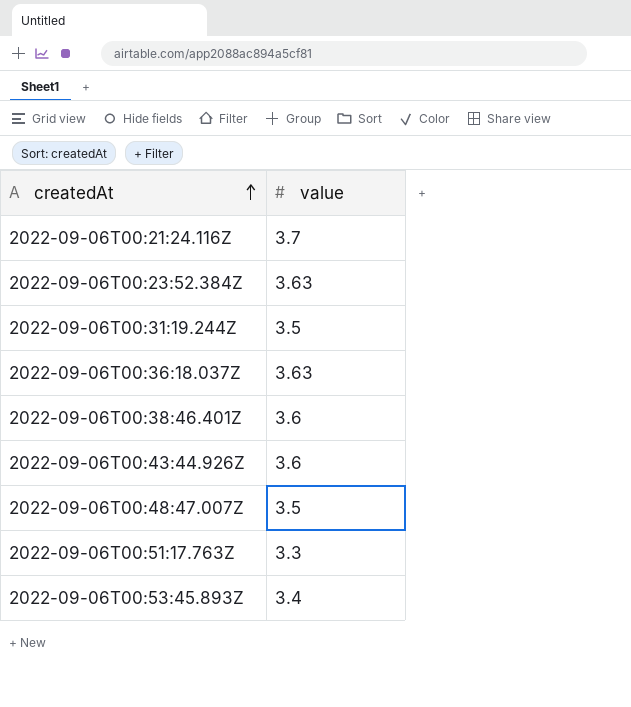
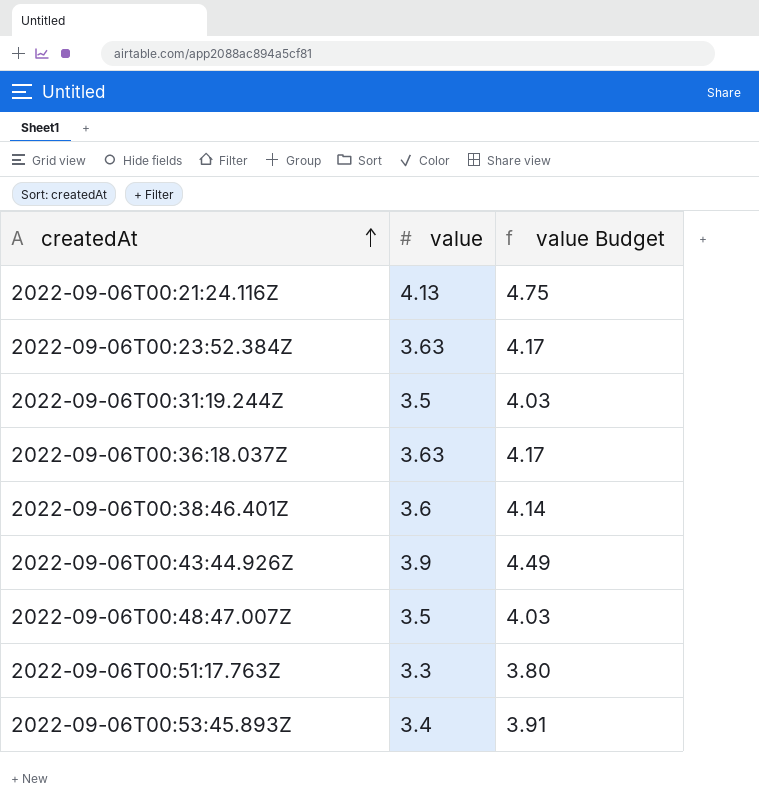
column value Budget | formula: none -> [value] * 1.15
2022-09-06T00:21:24.116Z | value: 3.7 -> 4.13
2022-09-06T00:43:44.926Z | value: 3.6 -> 3.9

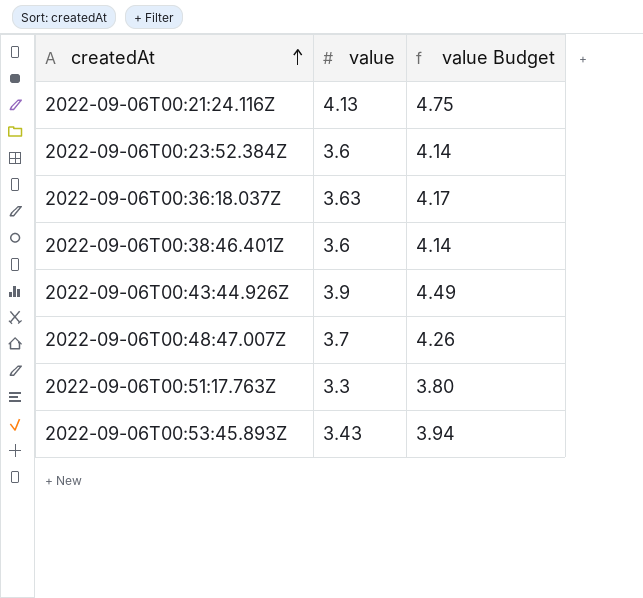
row 2022-09-06T00:31:19.244Z: 3.5 | 4.03 -> none
2022-09-06T00:23:52.384Z | value: 3.63 -> 3.6
2022-09-06T00:23:52.384Z | value Budget: 4.17 -> 4.14
2022-09-06T00:48:47.007Z | value: 3.5 -> 3.7
2022-09-06T00:48:47.007Z | value Budget: 4.03 -> 4.26
2022-09-06T00:53:45.893Z | value: 3.4 -> 3.43
2022-09-06T00:53:45.893Z | value Budget: 3.91 -> 3.94

